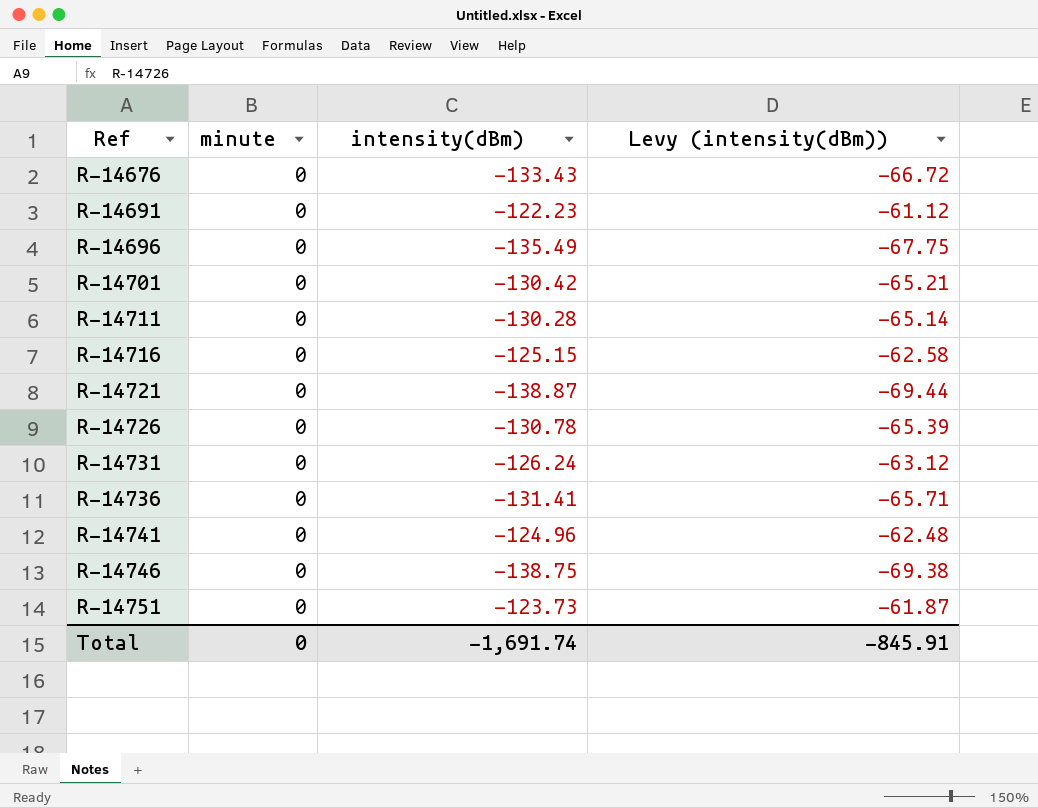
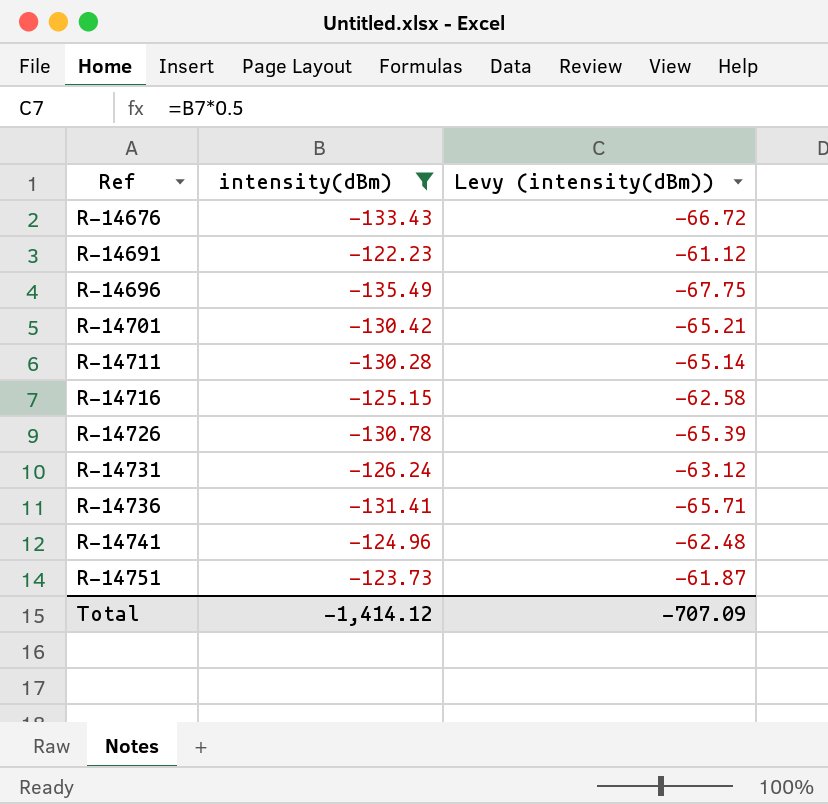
filter: none -> intensity(dBm) >= -135.49
column minute | position: 2 -> none
Total | intensity(dBm): -1,691.74 -> -1,414.12
Total | Levy (intensity(dBm)): -845.91 -> -707.09

